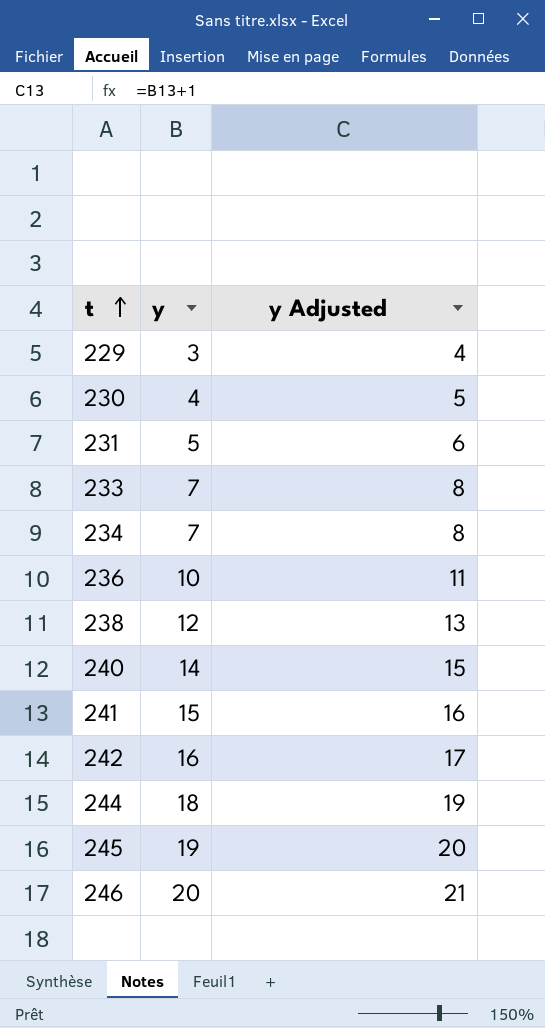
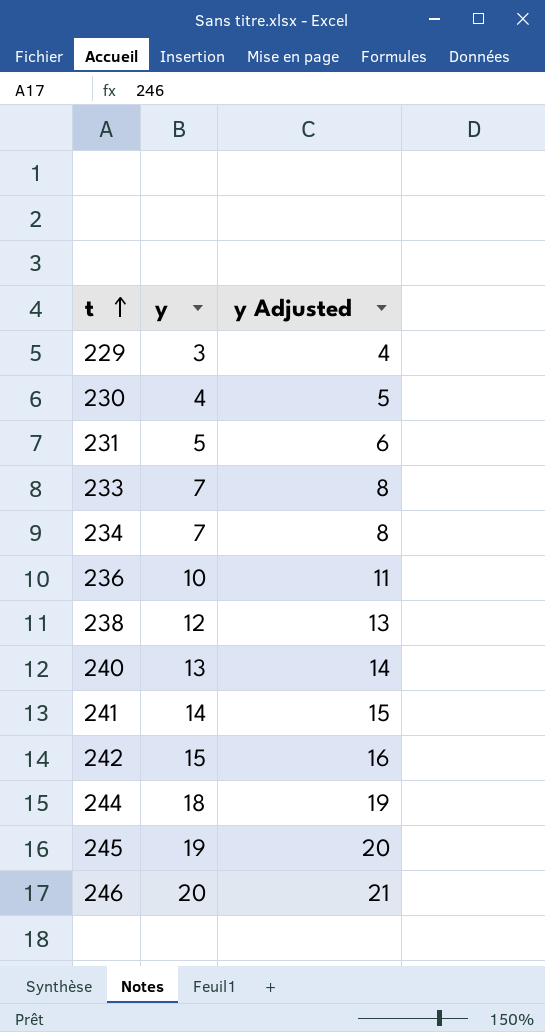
240 | y: 14 -> 13
240 | y Adjusted: 15 -> 14
241 | y: 15 -> 14
241 | y Adjusted: 16 -> 15
242 | y: 16 -> 15
242 | y Adjusted: 17 -> 16

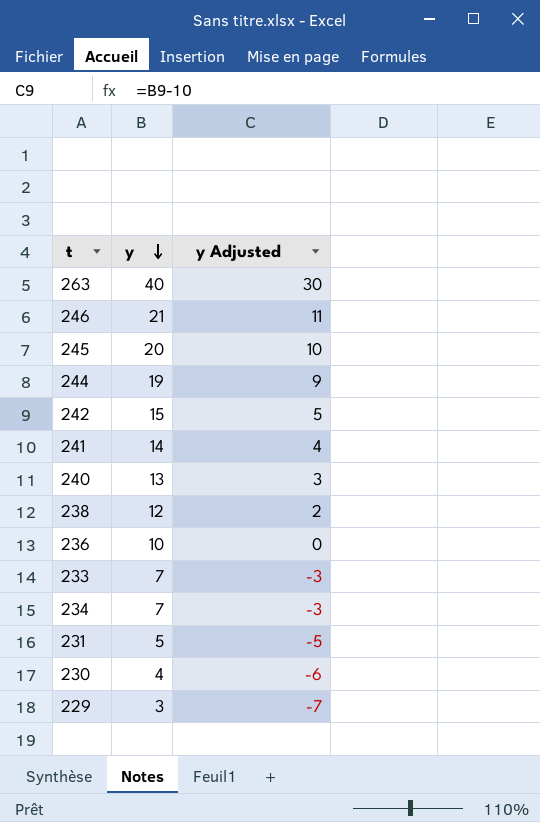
row order: t ascending -> y descending
column y Adjusted | formula: [y] + 1 -> [y] - 10
row 263: none -> 40 | 30
246 | y: 20 -> 21
245 | y: 19 -> 20
244 | y: 18 -> 19

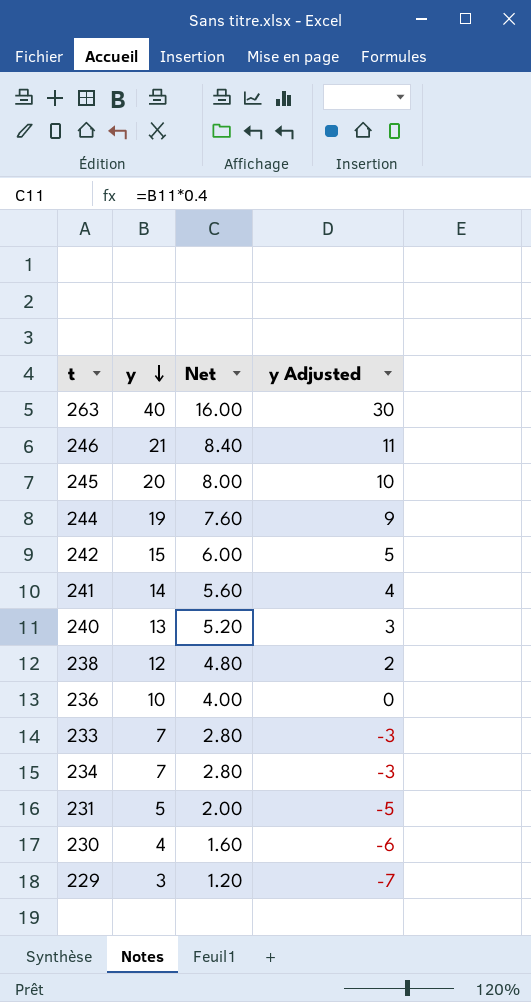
column Net | formula: none -> [y] * 0.4

